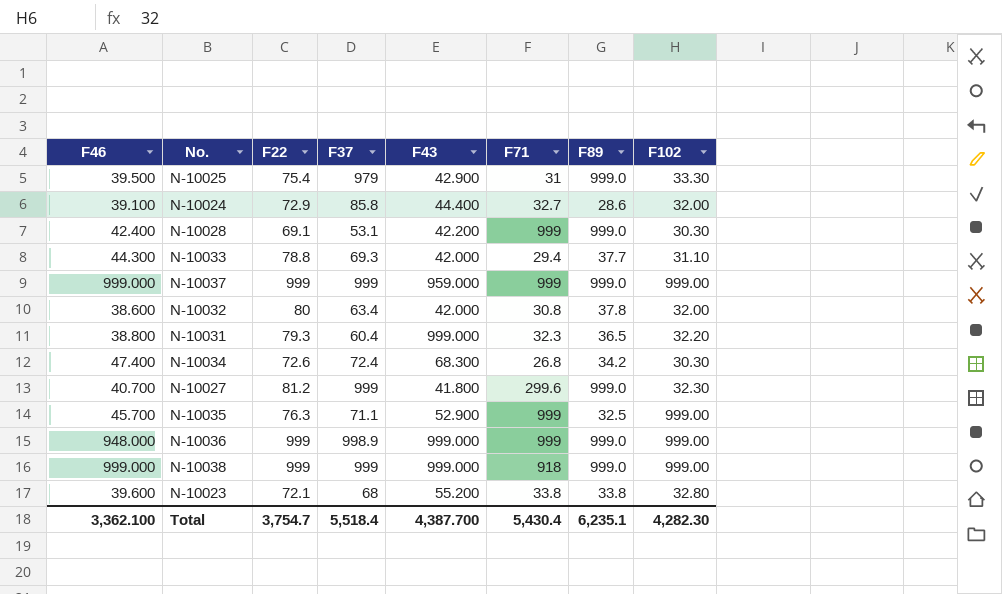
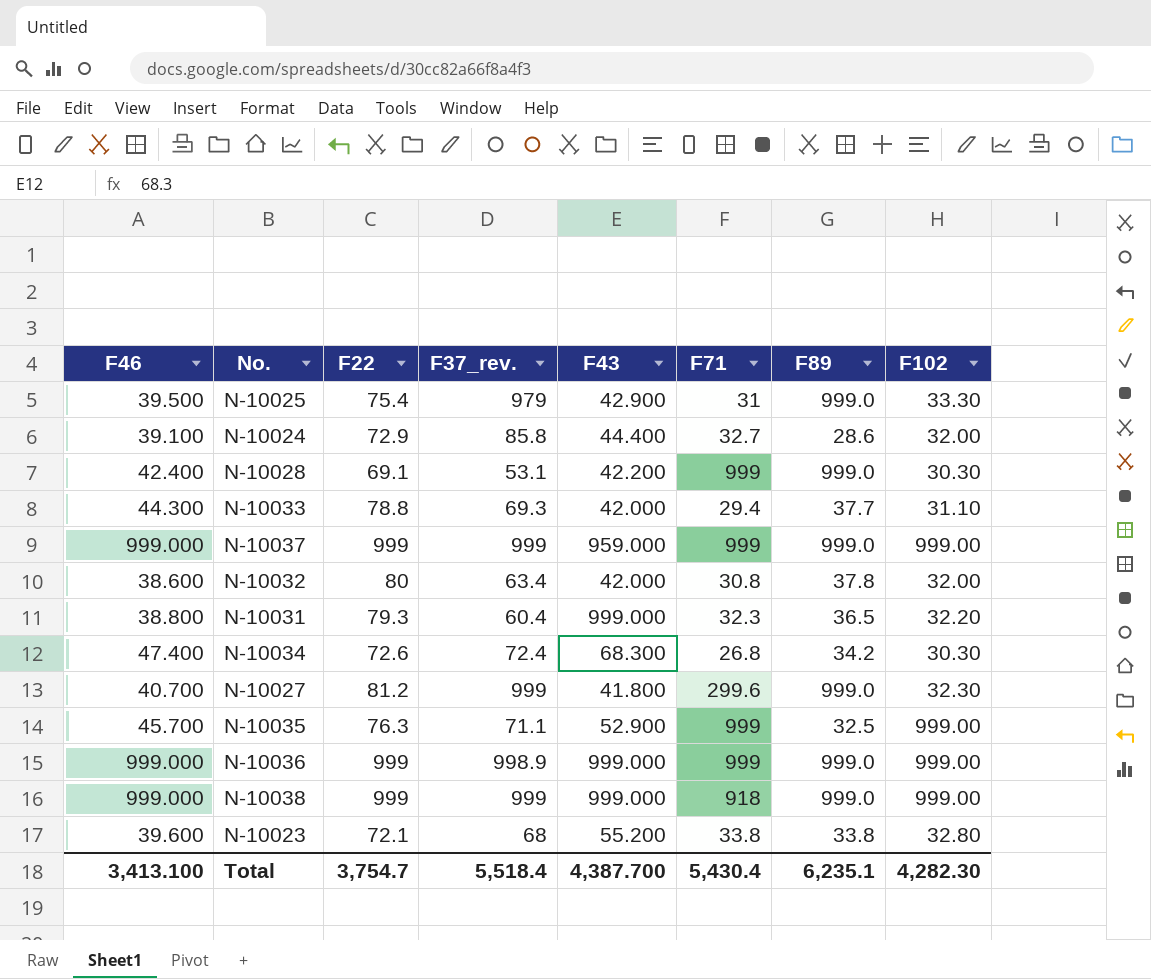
column name: F37 -> F37_rev.
N-10036 | F46: 948.000 -> 999.000
Total | F46: 3,362.100 -> 3,413.100

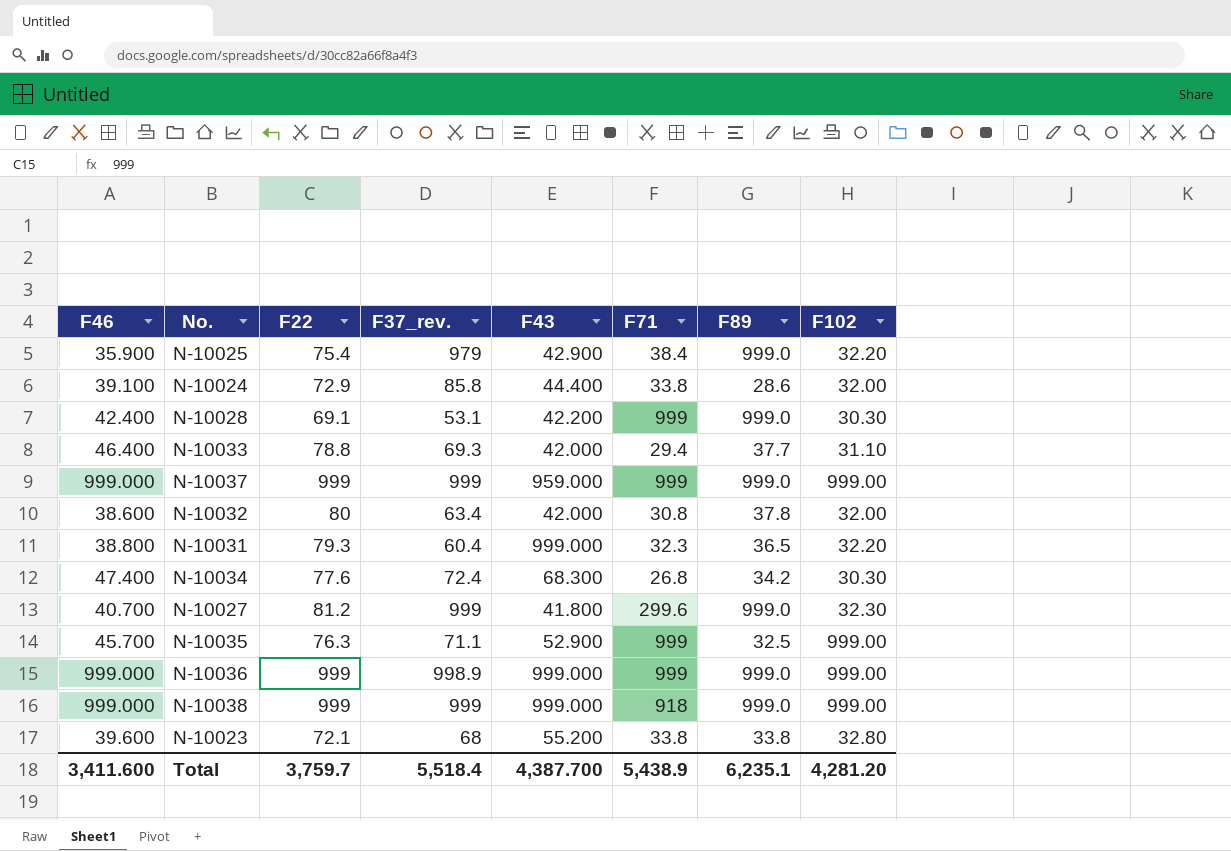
N-10025 | F46: 39.500 -> 35.900
N-10025 | F71: 31 -> 38.4
N-10025 | F102: 33.30 -> 32.20
N-10024 | F71: 32.7 -> 33.8
N-10033 | F46: 44.300 -> 46.400
N-10034 | F22: 72.6 -> 77.6
Total | F46: 3,413.100 -> 3,411.600
Total | F22: 3,754.7 -> 3,759.7
Total | F71: 5,430.4 -> 5,438.9
Total | F102: 4,282.30 -> 4,281.20

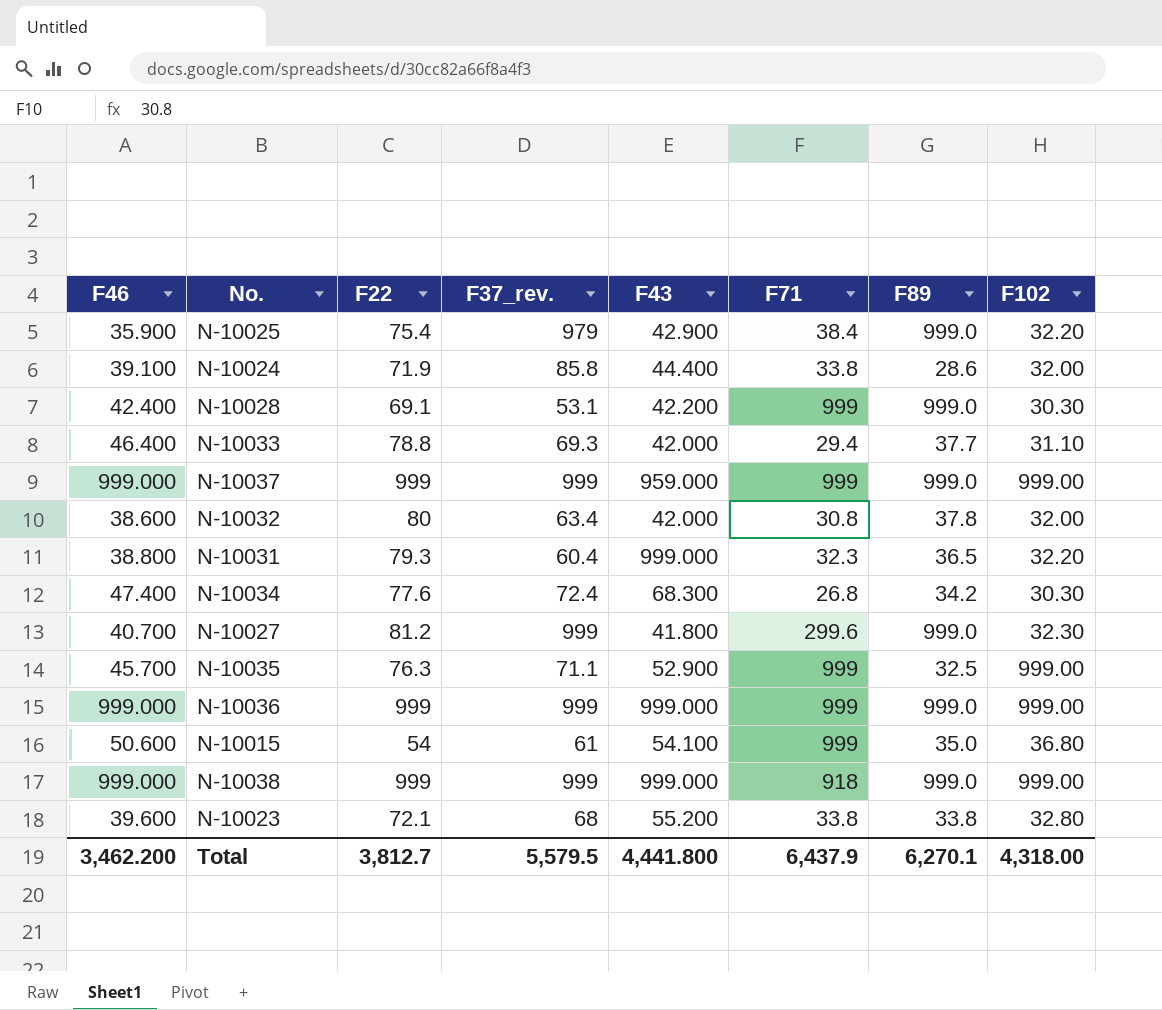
N-10024 | F22: 72.9 -> 71.9
N-10036 | F37_rev.: 998.9 -> 999
row N-10015: none -> 50.600 | 54 | 61 | 54.100 | 999 | 35.0 | 36.80
Total | F46: 3,411.600 -> 3,462.200
Total | F22: 3,759.7 -> 3,812.7
Total | F37_rev.: 5,518.4 -> 5,579.5
Total | F43: 4,387.700 -> 4,441.800
Total | F71: 5,438.9 -> 6,437.9
Total | F89: 6,235.1 -> 6,270.1
Total | F102: 4,281.20 -> 4,318.00

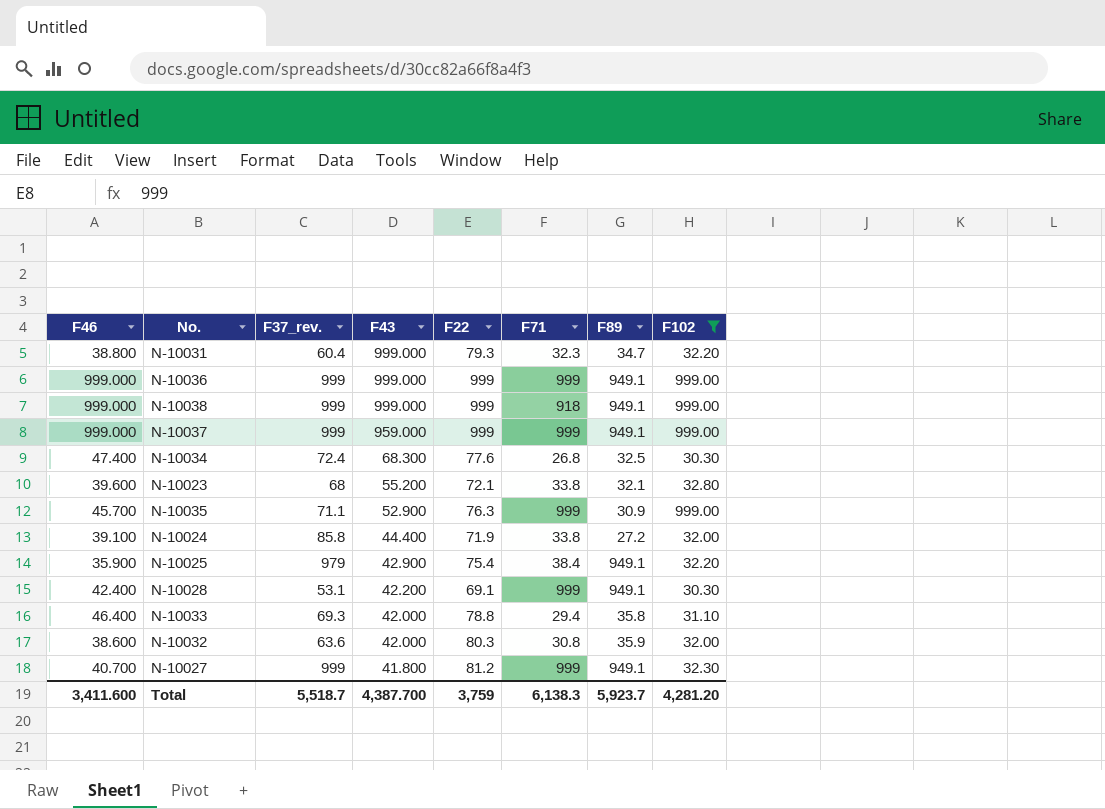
filter: none -> F102 != 36.80
row order: none -> F43 descending
column F22 | position: 3 -> 5
N-10031 | F89: 36.5 -> 34.7
N-10036 | F89: 999.0 -> 949.1
N-10038 | F89: 999.0 -> 949.1
N-10037 | F89: 999.0 -> 949.1
N-10034 | F89: 34.2 -> 32.5
N-10023 | F89: 33.8 -> 32.1
N-10035 | F89: 32.5 -> 30.9
N-10024 | F89: 28.6 -> 27.2
N-10025 | F89: 999.0 -> 949.1
N-10028 | F89: 999.0 -> 949.1
N-10033 | F89: 37.7 -> 35.8
N-10032 | F37_rev.: 63.4 -> 63.6
N-10032 | F22: 80 -> 80.3
N-10032 | F89: 37.8 -> 35.9
N-10027 | F71: 299.6 -> 999
N-10027 | F89: 999.0 -> 949.1
Total | F46: 3,462.200 -> 3,411.600
Total | F37_rev.: 5,579.5 -> 5,518.7
Total | F43: 4,441.800 -> 4,387.700
Total | F22: 3,812.7 -> 3,759
Total | F71: 6,437.9 -> 6,138.3
Total | F89: 6,270.1 -> 5,923.7
Total | F102: 4,318.00 -> 4,281.20

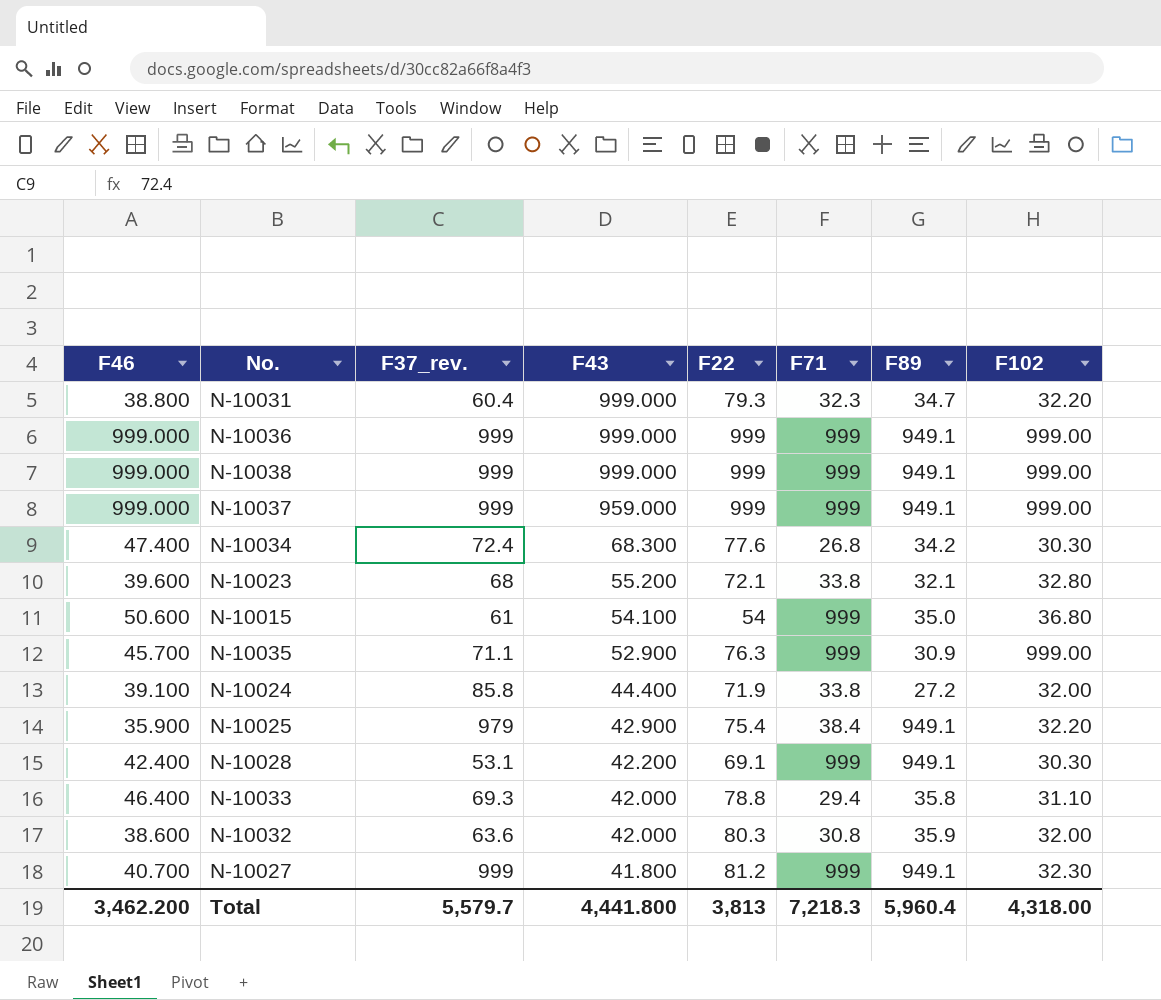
filter: F102 != 36.80 -> none
N-10038 | F71: 918 -> 999
N-10034 | F89: 32.5 -> 34.2
Total | F46: 3,411.600 -> 3,462.200
Total | F37_rev.: 5,518.7 -> 5,579.7
Total | F43: 4,387.700 -> 4,441.800
Total | F22: 3,759 -> 3,813
Total | F71: 6,138.3 -> 7,218.3
Total | F89: 5,923.7 -> 5,960.4
Total | F102: 4,281.20 -> 4,318.00

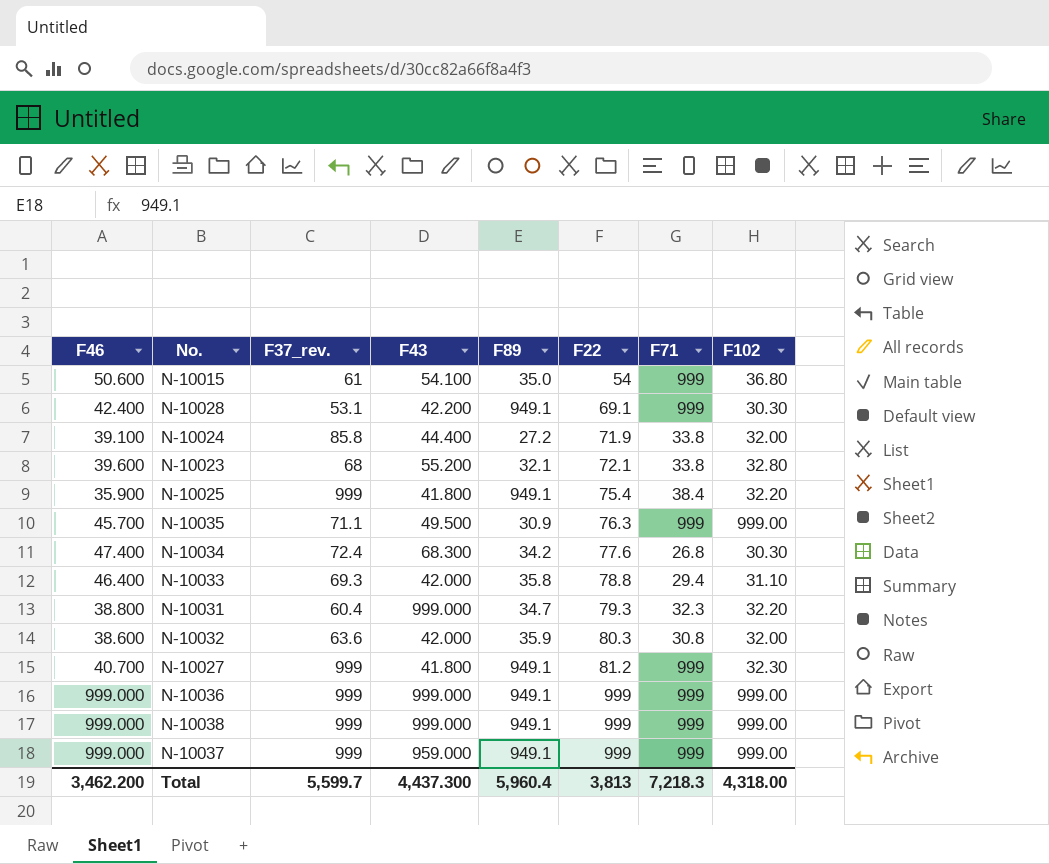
row order: F43 descending -> F22 ascending
column F89 | position: 7 -> 5
N-10025 | F37_rev.: 979 -> 999
N-10025 | F43: 42.900 -> 41.800
N-10035 | F43: 52.900 -> 49.500
Total | F37_rev.: 5,579.7 -> 5,599.7
Total | F43: 4,441.800 -> 4,437.300

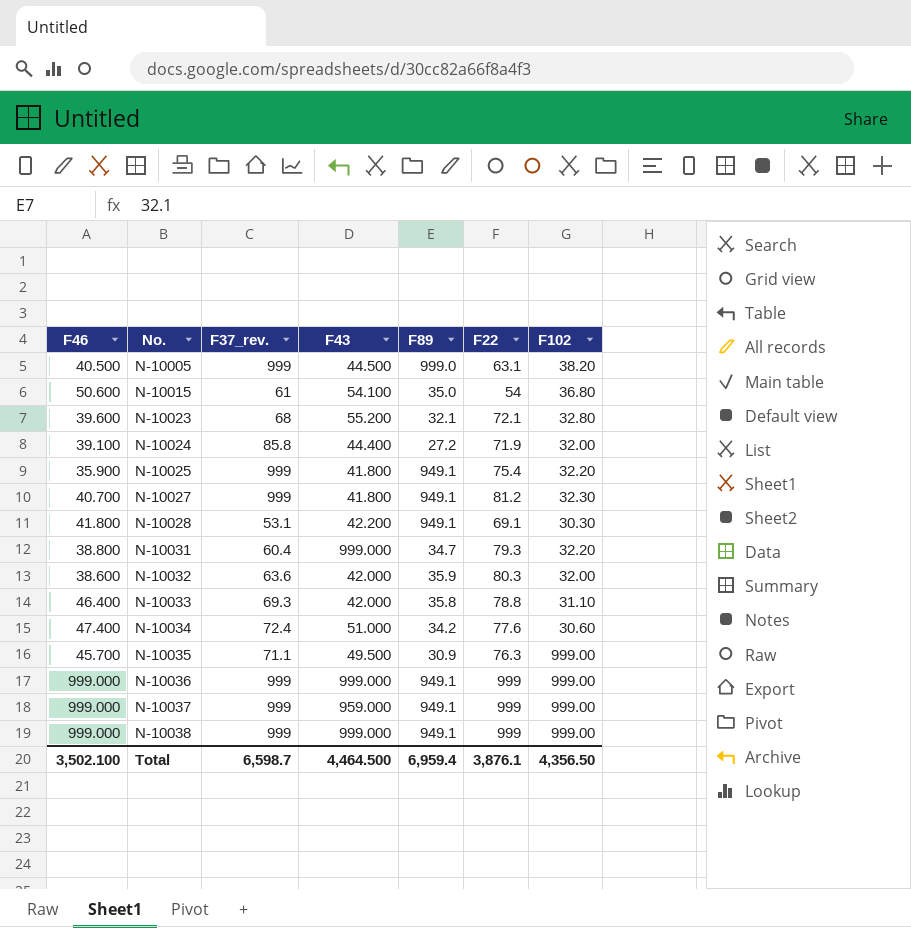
row order: F22 ascending -> No. ascending
column F71 | position: 7 -> none
row N-10005: none -> 40.500 | 999 | 44.500 | 999.0 | 63.1 | 38.20
N-10028 | F46: 42.400 -> 41.800
N-10034 | F43: 68.300 -> 51.000
N-10034 | F102: 30.30 -> 30.60
Total | F46: 3,462.200 -> 3,502.100
Total | F37_rev.: 5,599.7 -> 6,598.7
Total | F43: 4,437.300 -> 4,464.500
Total | F89: 5,960.4 -> 6,959.4
Total | F22: 3,813 -> 3,876.1
Total | F102: 4,318.00 -> 4,356.50

